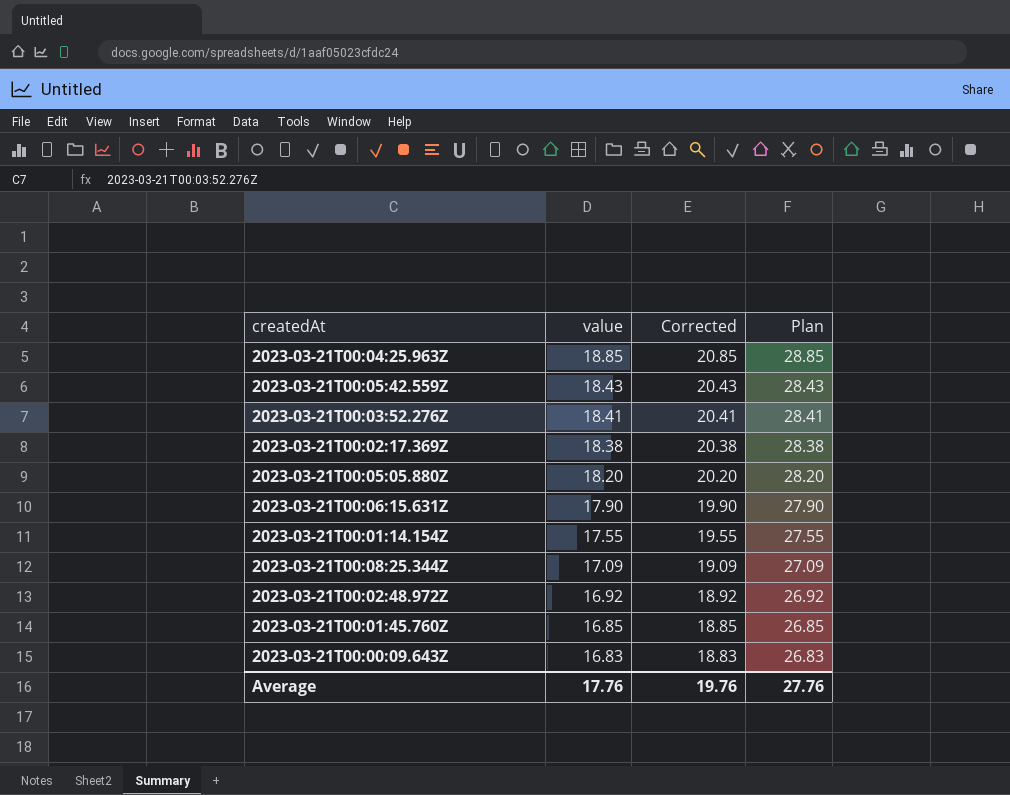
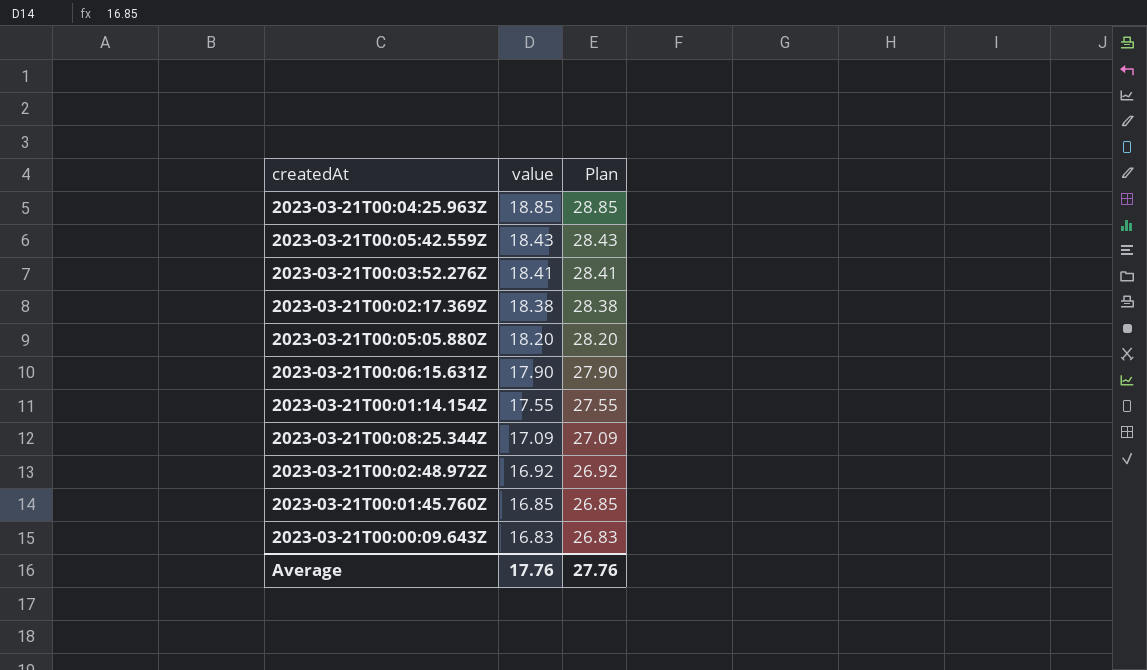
column Corrected | formula: [value] + 2 -> none

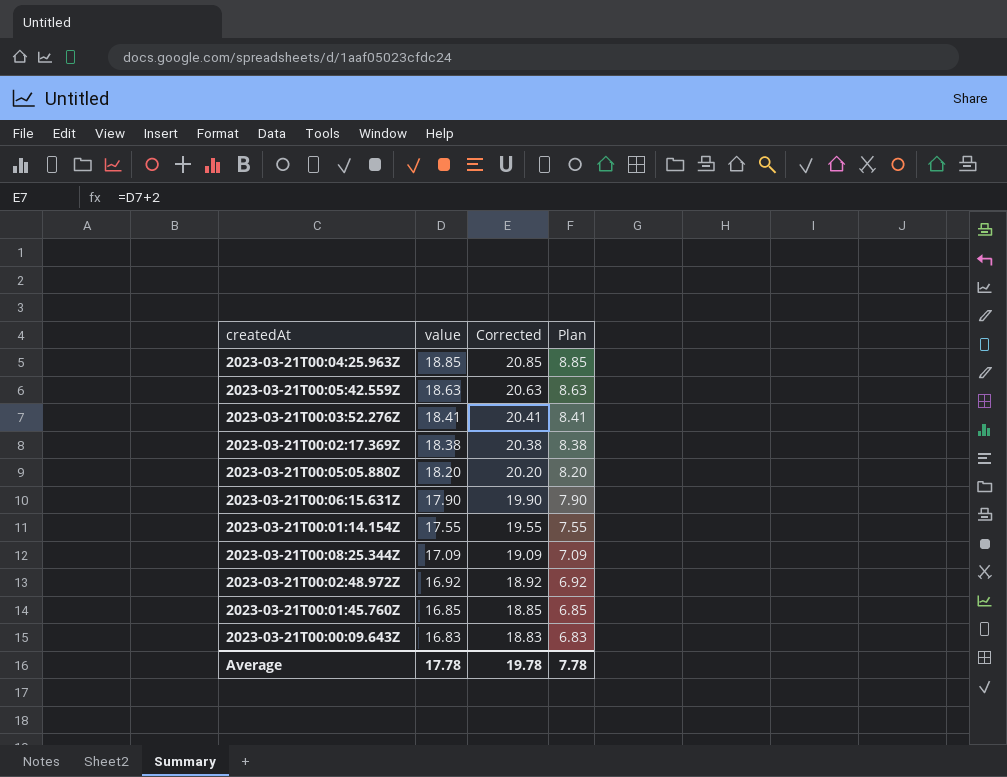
column Corrected | formula: none -> [value] + 2
column Plan | formula: [value] + 10 -> [value] - 10
2023-03-21T00:05:42.559Z | value: 18.43 -> 18.63
Average | value: 17.76 -> 17.78
Average | Plan: 27.76 -> 7.78

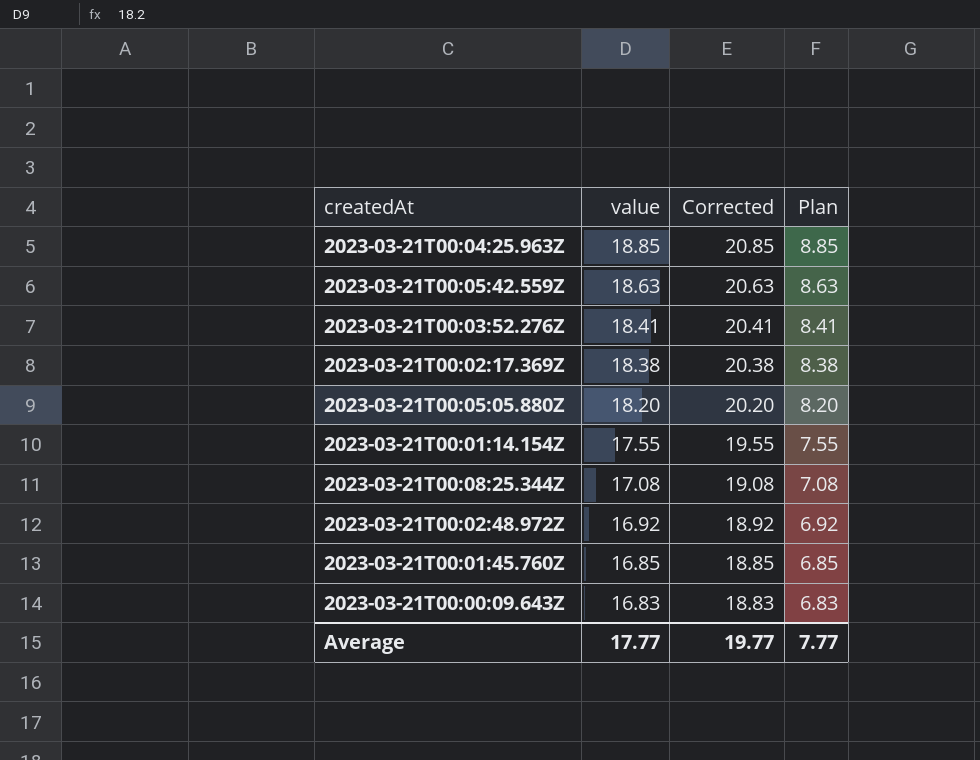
row 2023-03-21T00:06:15.631Z: 17.90 | 19.90 | 7.90 -> none
2023-03-21T00:08:25.344Z | value: 17.09 -> 17.08
2023-03-21T00:08:25.344Z | Corrected: 19.09 -> 19.08
2023-03-21T00:08:25.344Z | Plan: 7.09 -> 7.08
Average | value: 17.78 -> 17.77
Average | Corrected: 19.78 -> 19.77
Average | Plan: 7.78 -> 7.77

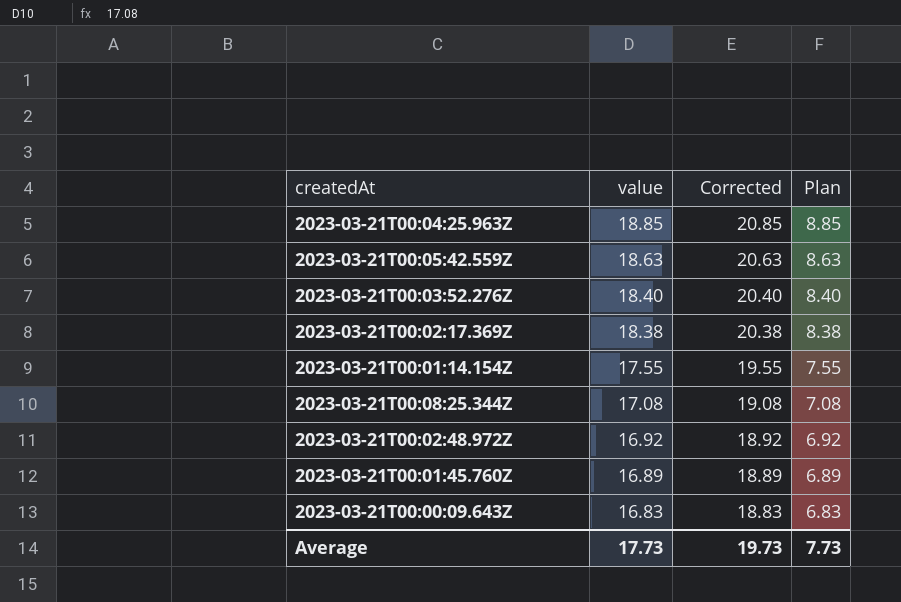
row 2023-03-21T00:05:05.880Z: 18.20 | 20.20 | 8.20 -> none
2023-03-21T00:03:52.276Z | value: 18.41 -> 18.40
2023-03-21T00:03:52.276Z | Corrected: 20.41 -> 20.40
2023-03-21T00:03:52.276Z | Plan: 8.41 -> 8.40
2023-03-21T00:01:45.760Z | value: 16.85 -> 16.89
2023-03-21T00:01:45.760Z | Corrected: 18.85 -> 18.89
2023-03-21T00:01:45.760Z | Plan: 6.85 -> 6.89
Average | value: 17.77 -> 17.73
Average | Corrected: 19.77 -> 19.73
Average | Plan: 7.77 -> 7.73

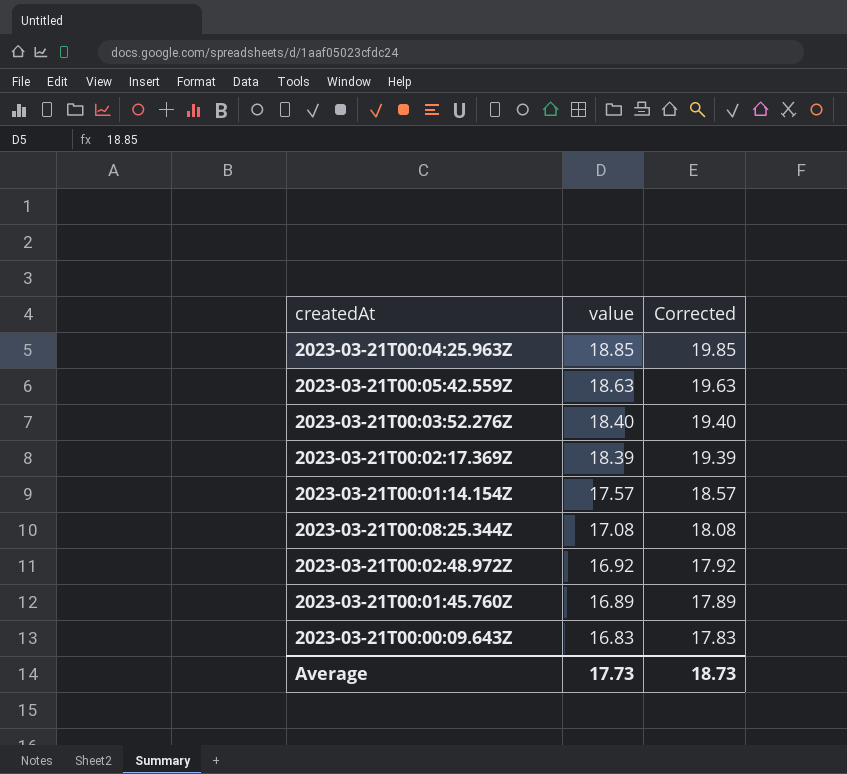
column Plan | formula: [value] - 10 -> none
column Corrected | formula: [value] + 2 -> [value] + 1
2023-03-21T00:02:17.369Z | value: 18.38 -> 18.39
2023-03-21T00:01:14.154Z | value: 17.55 -> 17.57
Average | Corrected: 19.73 -> 18.73

